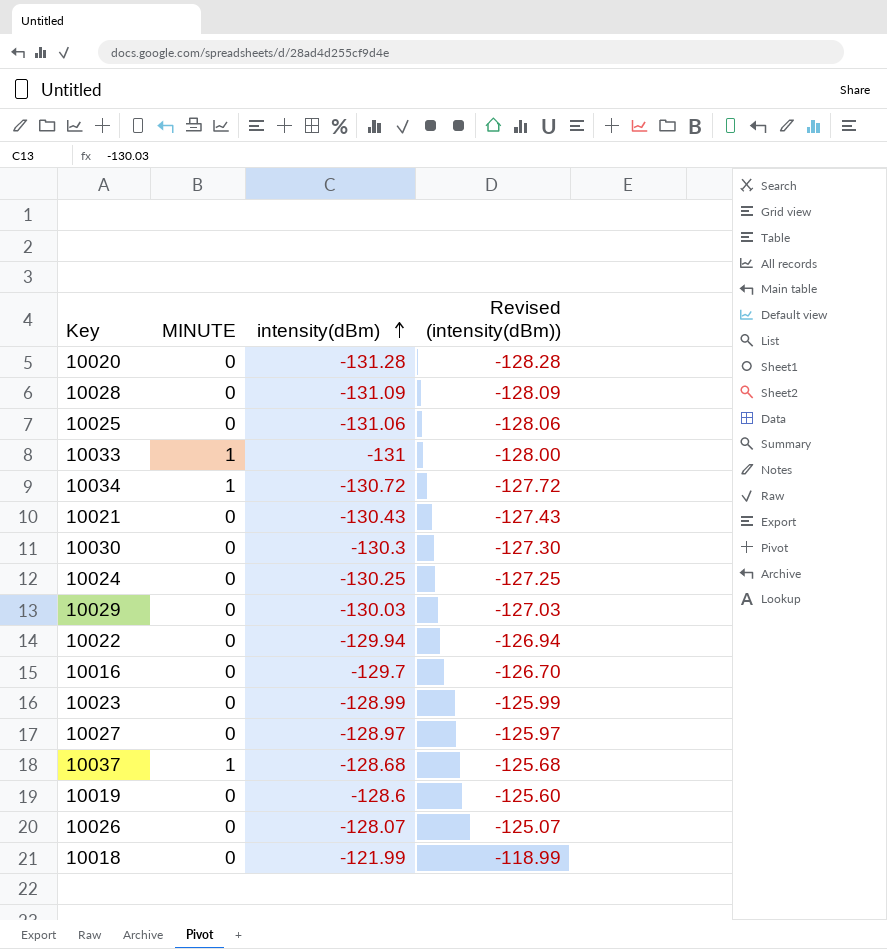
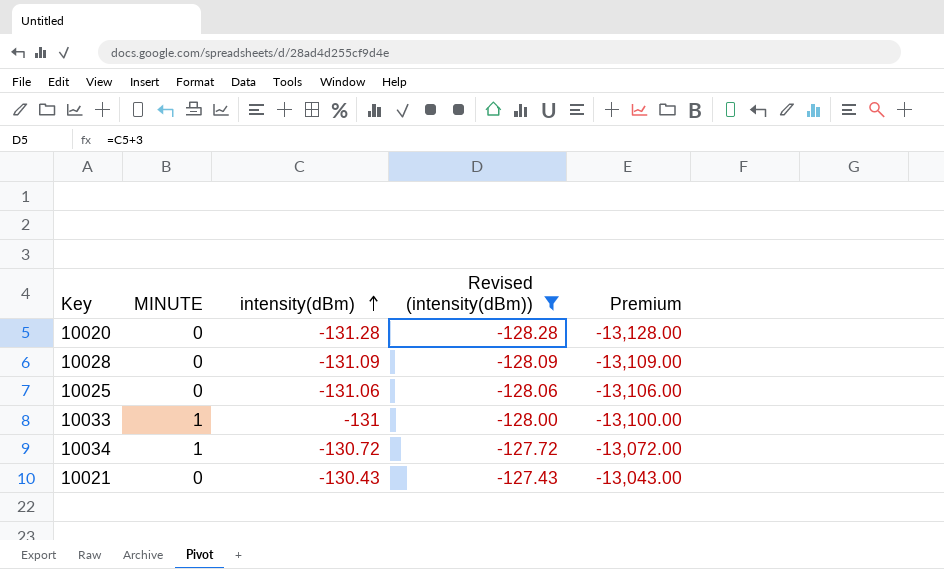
filter: none -> Revised (intensity(dBm)) <= -127.43
column Premium | formula: none -> [intensity(dBm)] * 100

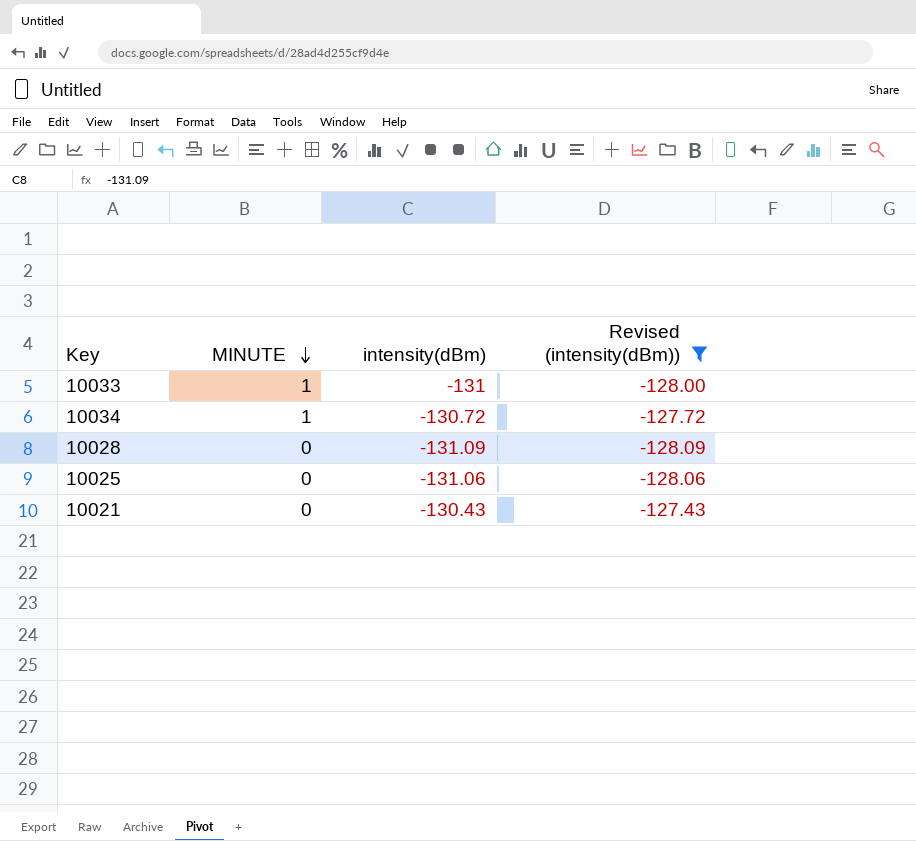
row order: intensity(dBm) ascending -> MINUTE descending
column Premium | formula: [intensity(dBm)] * 100 -> none
row 10020: 0 | -131.28 | -128.28 | -13,128.00 -> none

